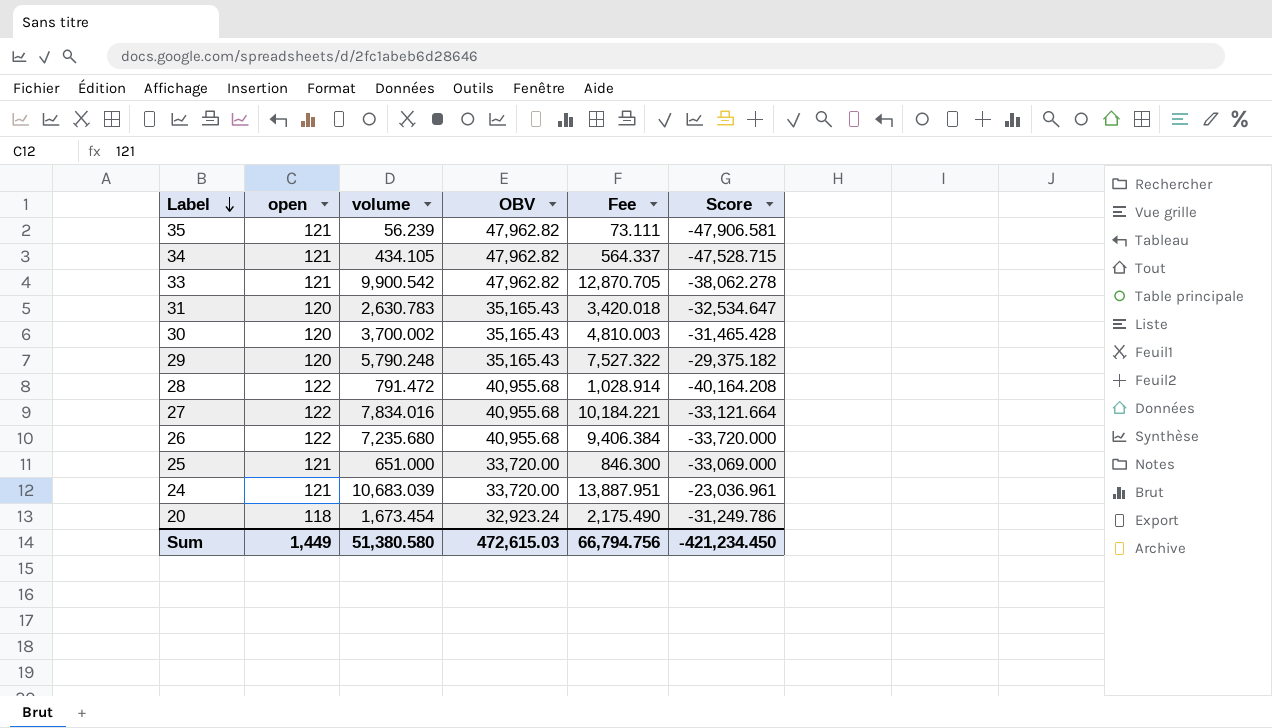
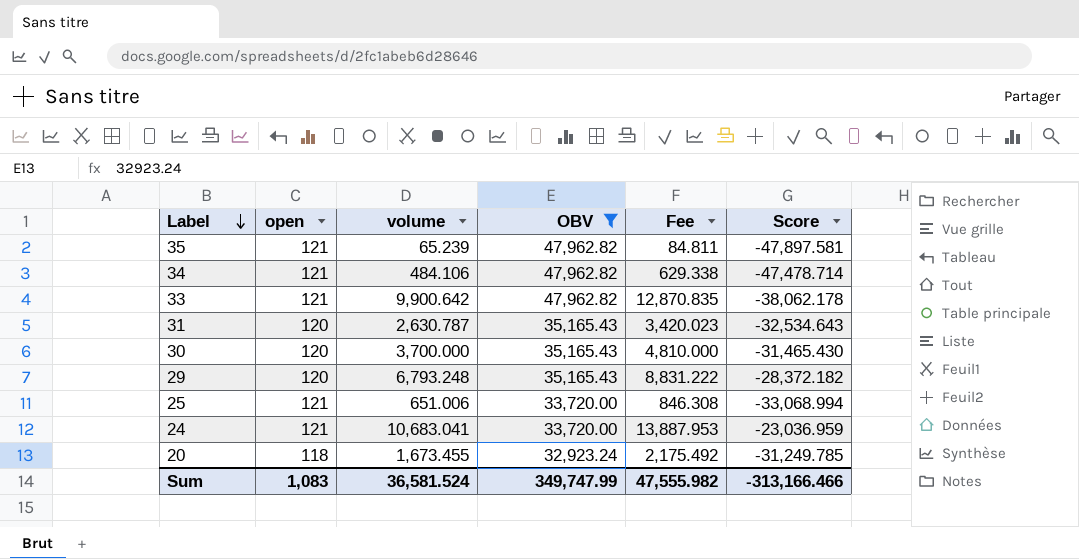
filter: none -> OBV != 40,955.68
35 | volume: 56.239 -> 65.239
35 | Fee: 73.111 -> 84.811
35 | Score: -47,906.581 -> -47,897.581
34 | volume: 434.105 -> 484.106
34 | Fee: 564.337 -> 629.338
34 | Score: -47,528.715 -> -47,478.714
33 | volume: 9,900.542 -> 9,900.642
33 | Fee: 12,870.705 -> 12,870.835
33 | Score: -38,062.278 -> -38,062.178
31 | volume: 2,630.783 -> 2,630.787
31 | Fee: 3,420.018 -> 3,420.023
31 | Score: -32,534.647 -> -32,534.643
30 | volume: 3,700.002 -> 3,700.000
30 | Fee: 4,810.003 -> 4,810.000
30 | Score: -31,465.428 -> -31,465.430
29 | volume: 5,790.248 -> 6,793.248
29 | Fee: 7,527.322 -> 8,831.222
29 | Score: -29,375.182 -> -28,372.182
25 | volume: 651.000 -> 651.006
25 | Fee: 846.300 -> 846.308
25 | Score: -33,069.000 -> -33,068.994
24 | volume: 10,683.039 -> 10,683.041
24 | Fee: 13,887.951 -> 13,887.953
24 | Score: -23,036.961 -> -23,036.959
20 | volume: 1,673.454 -> 1,673.455
20 | Fee: 2,175.490 -> 2,175.492
20 | Score: -31,249.786 -> -31,249.785
Sum | open: 1,449 -> 1,083
Sum | volume: 51,380.580 -> 36,581.524
Sum | OBV: 472,615.03 -> 349,747.99
Sum | Fee: 66,794.756 -> 47,555.982
Sum | Score: -421,234.450 -> -313,166.466

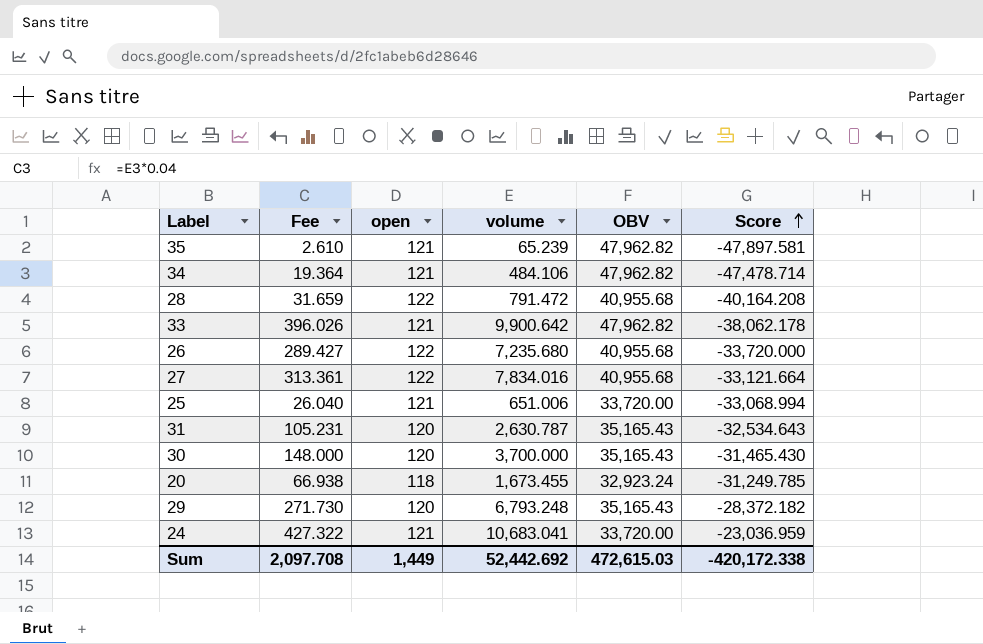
filter: OBV != 40,955.68 -> none
row order: Label descending -> Score ascending
column Fee | formula: [volume] * 1.3 -> [volume] * 0.04
column Fee | position: 5 -> 2
Sum | Fee: 47,555.982 -> 2,097.708
Sum | open: 1,083 -> 1,449
Sum | volume: 36,581.524 -> 52,442.692
Sum | OBV: 349,747.99 -> 472,615.03
Sum | Score: -313,166.466 -> -420,172.338

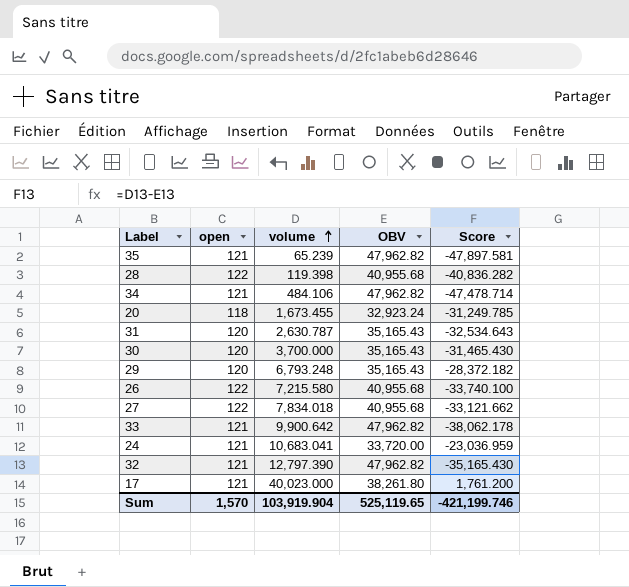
row order: Score ascending -> volume ascending
column Fee | formula: [volume] * 0.04 -> none
row 25: 26.040 | 121 | 651.006 | 33,720.00 | -33,068.994 -> none
28 | volume: 791.472 -> 119.398
28 | Score: -40,164.208 -> -40,836.282
26 | volume: 7,235.680 -> 7,215.580
26 | Score: -33,720.000 -> -33,740.100
27 | volume: 7,834.016 -> 7,834.018
27 | Score: -33,121.664 -> -33,121.662
row 32: none -> 121 | 12,797.390 | 47,962.82 | -35,165.430
row 17: none -> 121 | 40,023.000 | 38,261.80 | 1,761.200
Sum | open: 1,449 -> 1,570
Sum | volume: 52,442.692 -> 103,919.904
Sum | OBV: 472,615.03 -> 525,119.65
Sum | Score: -420,172.338 -> -421,199.746

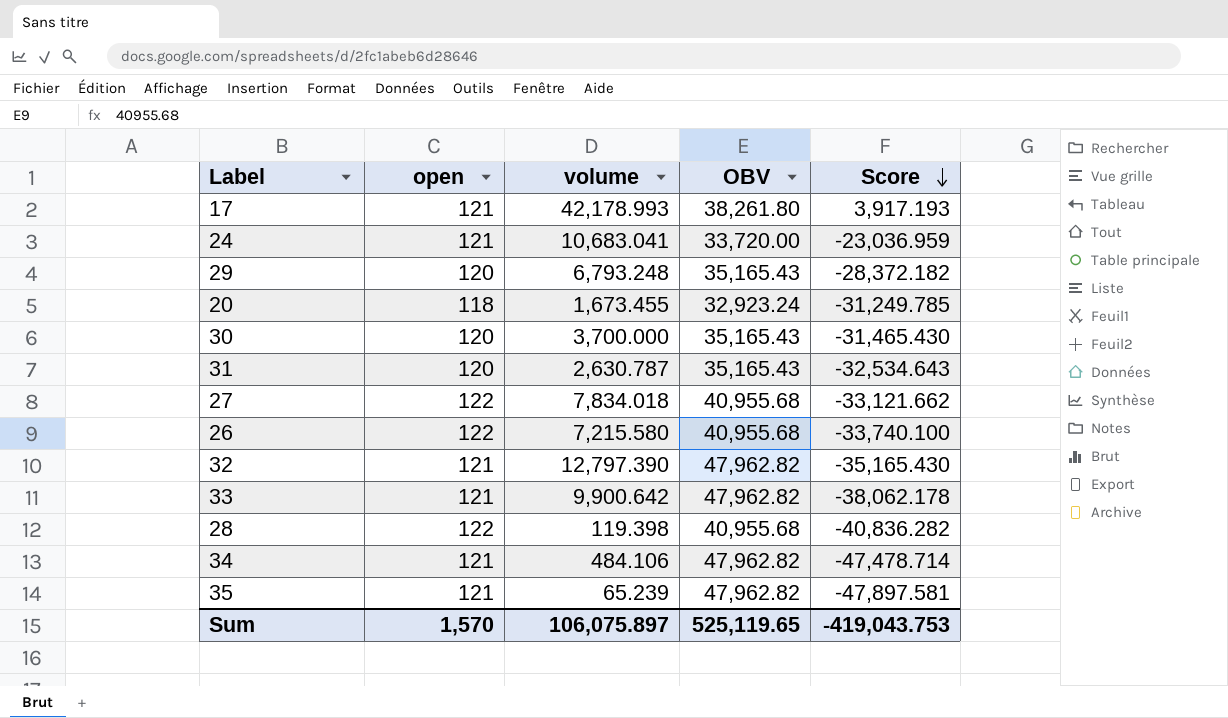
row order: volume ascending -> Score descending
17 | volume: 40,023.000 -> 42,178.993
17 | Score: 1,761.200 -> 3,917.193
Sum | volume: 103,919.904 -> 106,075.897
Sum | Score: -421,199.746 -> -419,043.753

